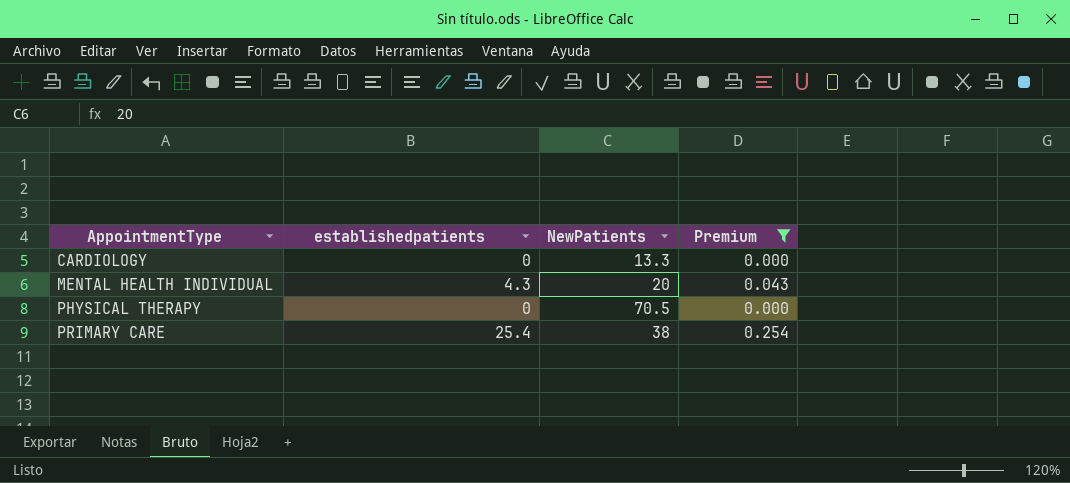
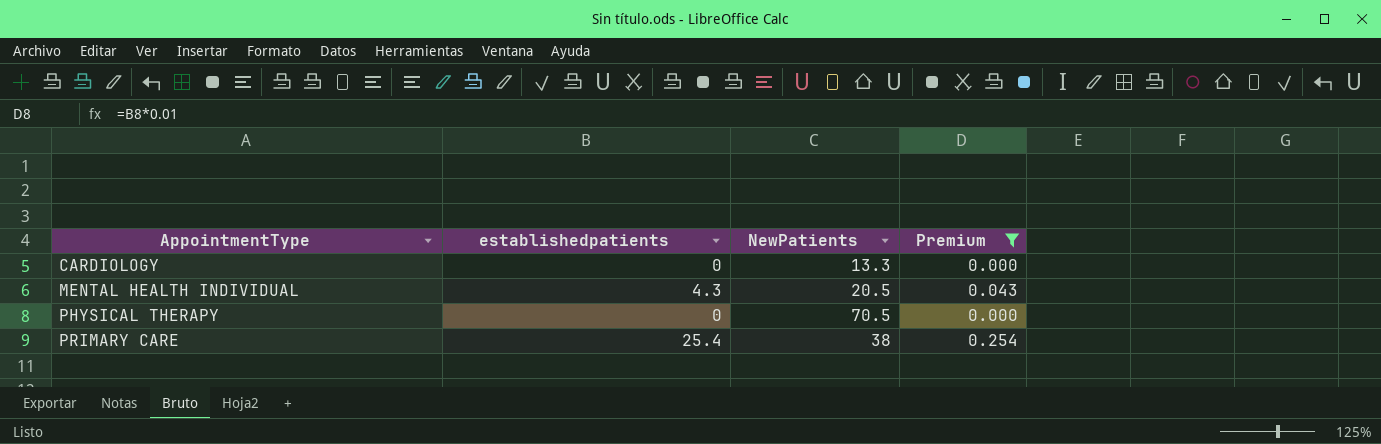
MENTAL HEALTH INDIVIDUAL | NewPatients: 20 -> 20.5

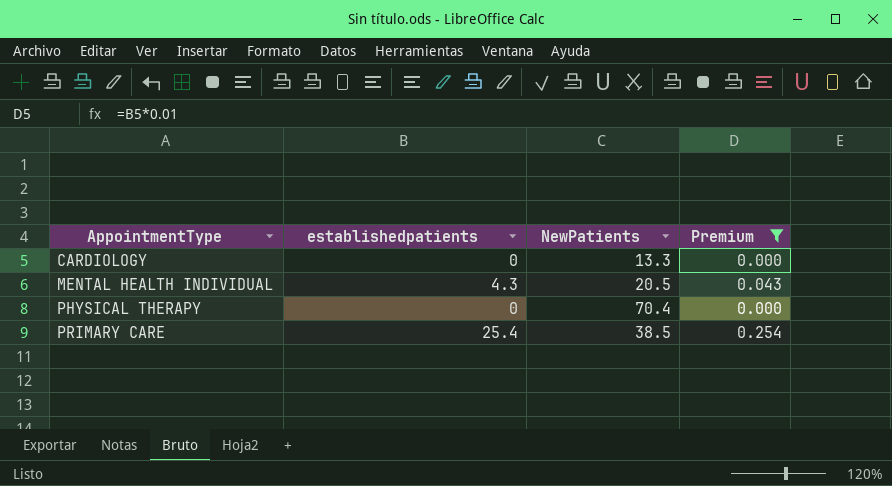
PHYSICAL THERAPY | NewPatients: 70.5 -> 70.4
PRIMARY CARE | NewPatients: 38 -> 38.5

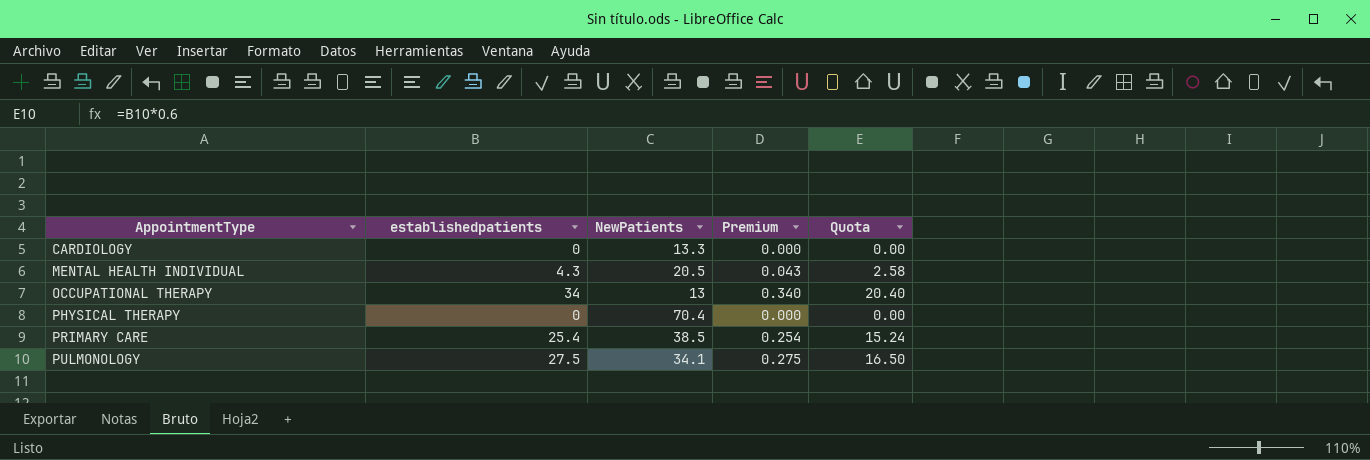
filter: Premium <= 0.254 -> none
column Quota | formula: none -> [establishedpatients] * 0.6

